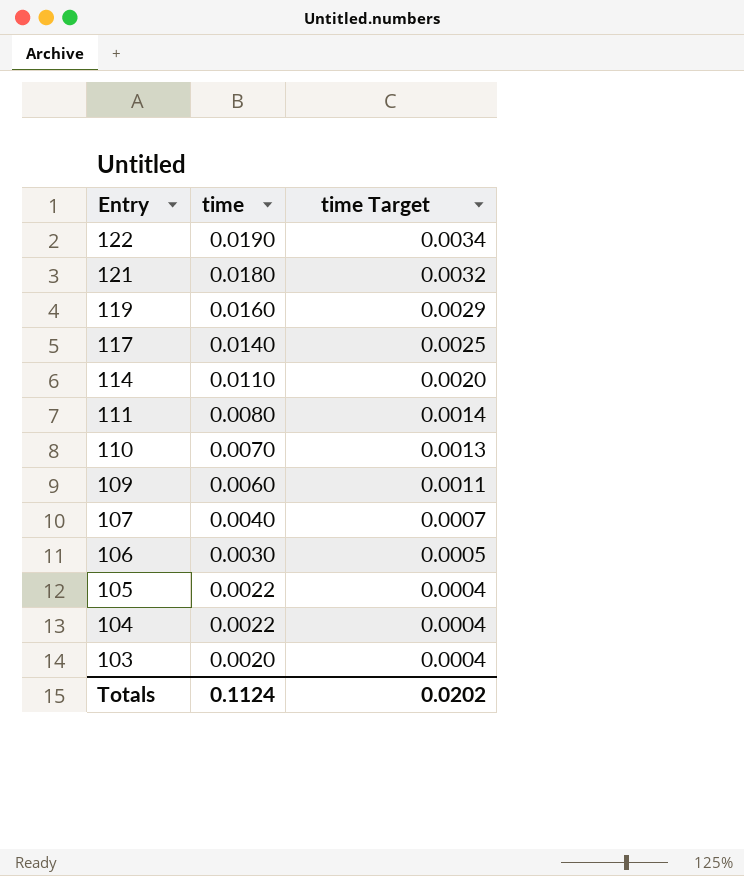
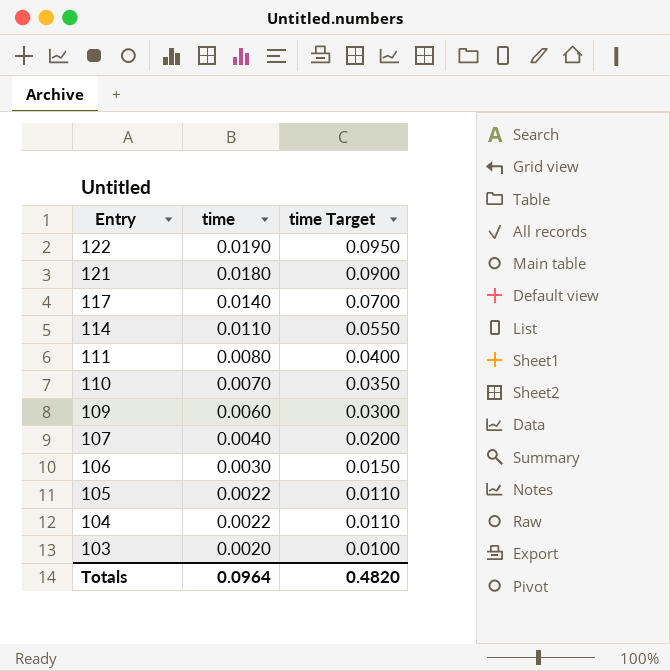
column time Target | formula: [time] * 0.18 -> [time] * 5
row 119: 0.0160 | 0.0029 -> none
Totals | time: 0.1124 -> 0.0964
Totals | time Target: 0.0202 -> 0.4820

